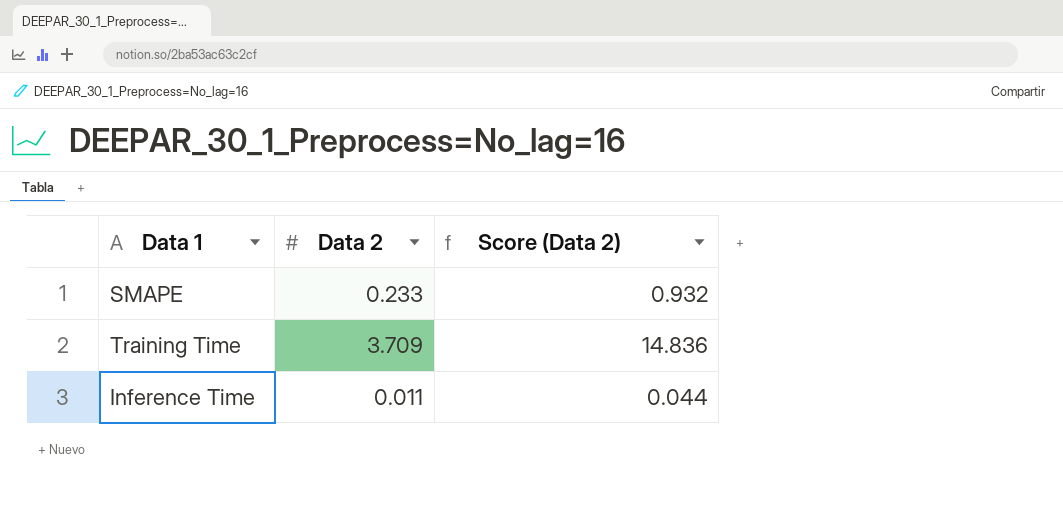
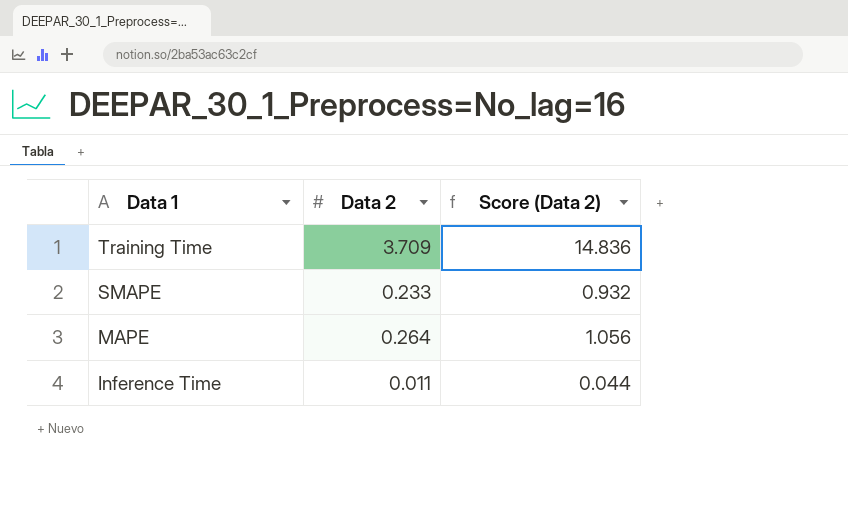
row order: none -> Data 1 descending
row MAPE: none -> 0.264 | 1.056

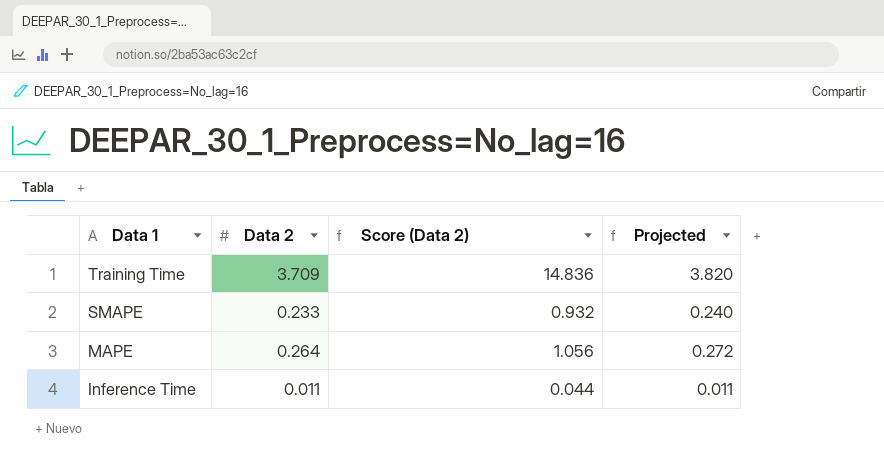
column Projected | formula: none -> [Data 2] * 1.03

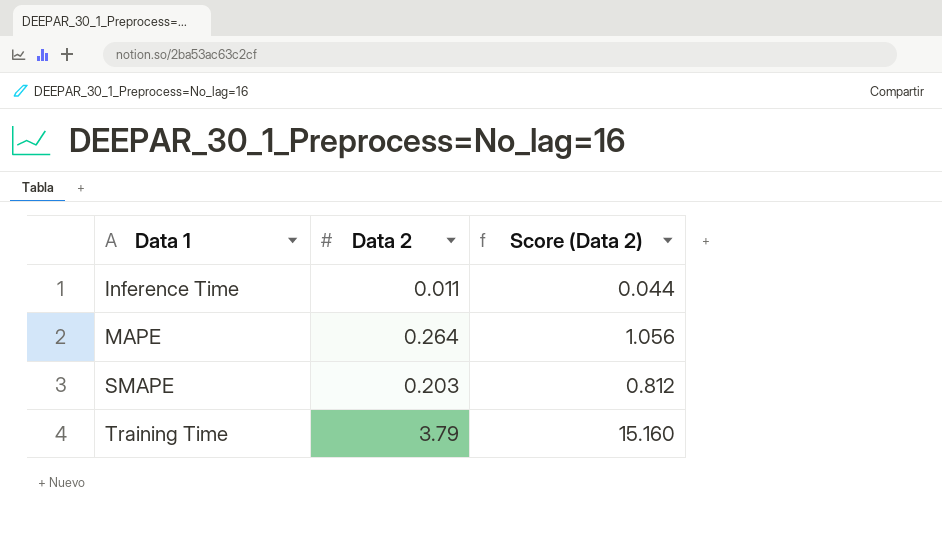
row order: Data 1 descending -> Data 1 ascending
column Projected | formula: [Data 2] * 1.03 -> none
SMAPE | Data 2: 0.233 -> 0.203
SMAPE | Score (Data 2): 0.932 -> 0.812
Training Time | Data 2: 3.709 -> 3.79
Training Time | Score (Data 2): 14.836 -> 15.160

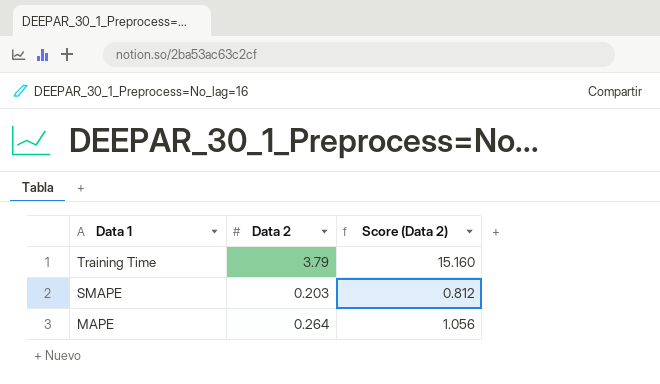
row order: Data 1 ascending -> Data 1 descending
row Inference Time: 0.011 | 0.044 -> none

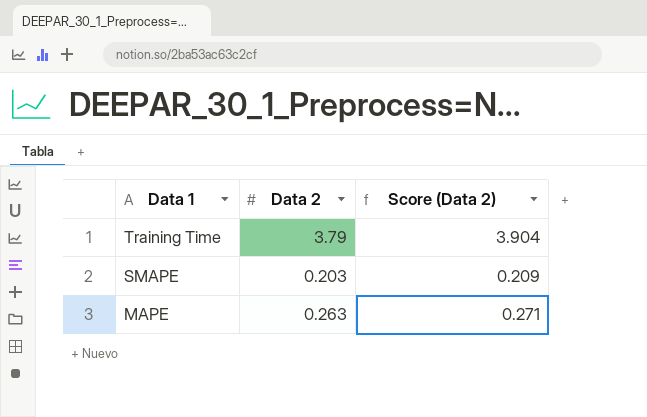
column Score (Data 2) | formula: [Data 2] * 4 -> [Data 2] * 1.03
MAPE | Data 2: 0.264 -> 0.263

